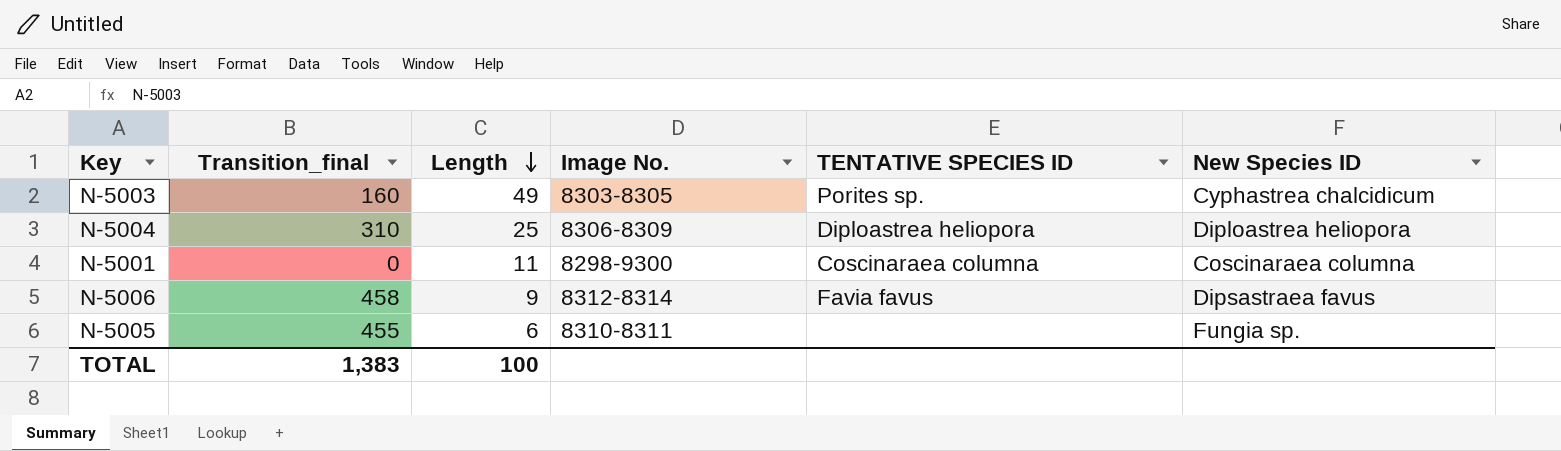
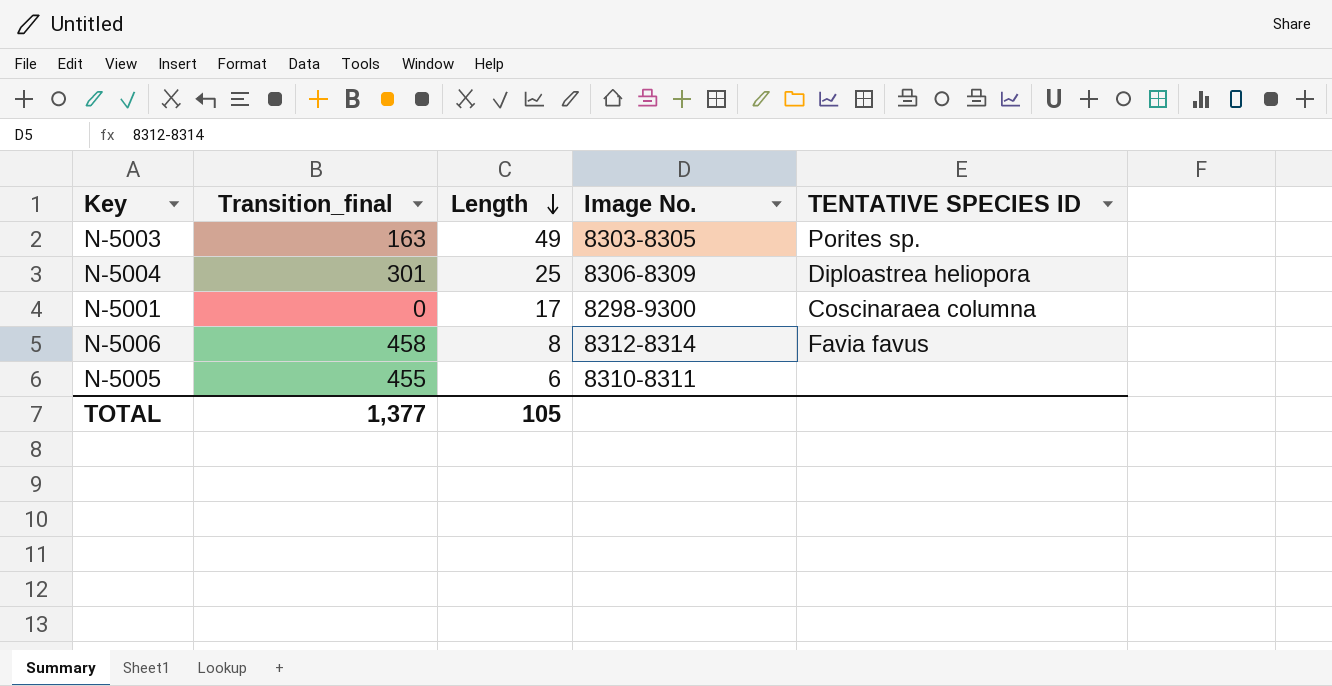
column New Species ID | position: 6 -> none
N-5003 | Transition_final: 160 -> 163
N-5004 | Transition_final: 310 -> 301
N-5001 | Length: 11 -> 17
N-5006 | Length: 9 -> 8
TOTAL | Transition_final: 1,383 -> 1,377
TOTAL | Length: 100 -> 105

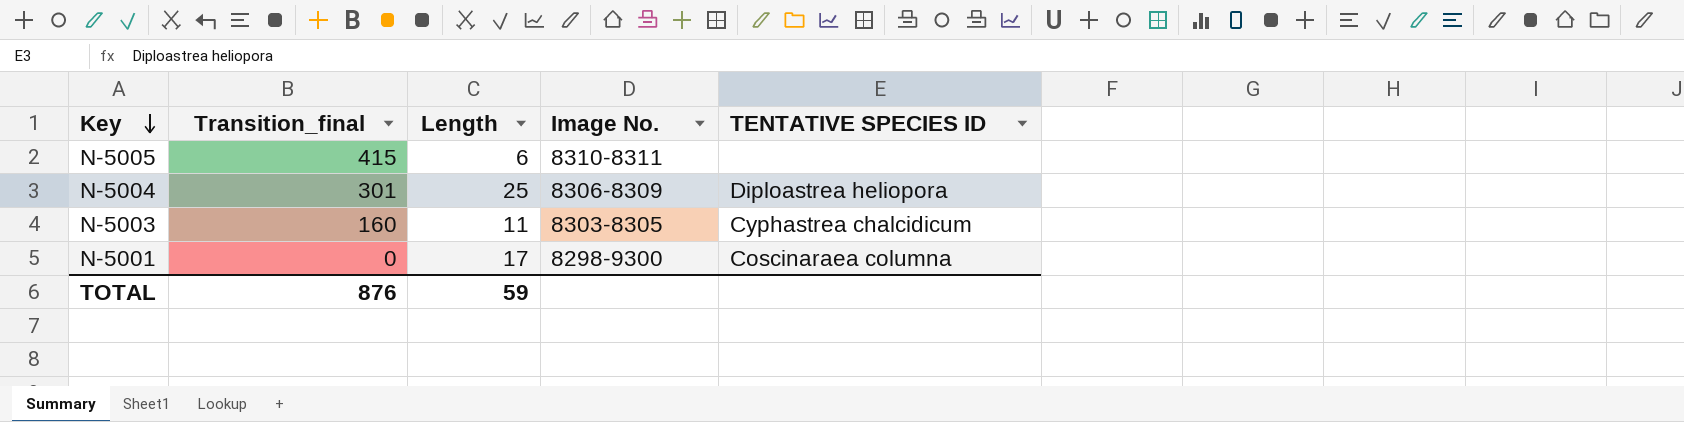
row order: Length descending -> Key descending
row N-5006: 458 | 8 | 8312-8314 | Favia favus -> none
N-5005 | Transition_final: 455 -> 415
N-5003 | Transition_final: 163 -> 160
N-5003 | Length: 49 -> 11
N-5003 | TENTATIVE SPECIES ID: Porites sp. -> Cyphastrea chalcidicum
TOTAL | Transition_final: 1,377 -> 876
TOTAL | Length: 105 -> 59

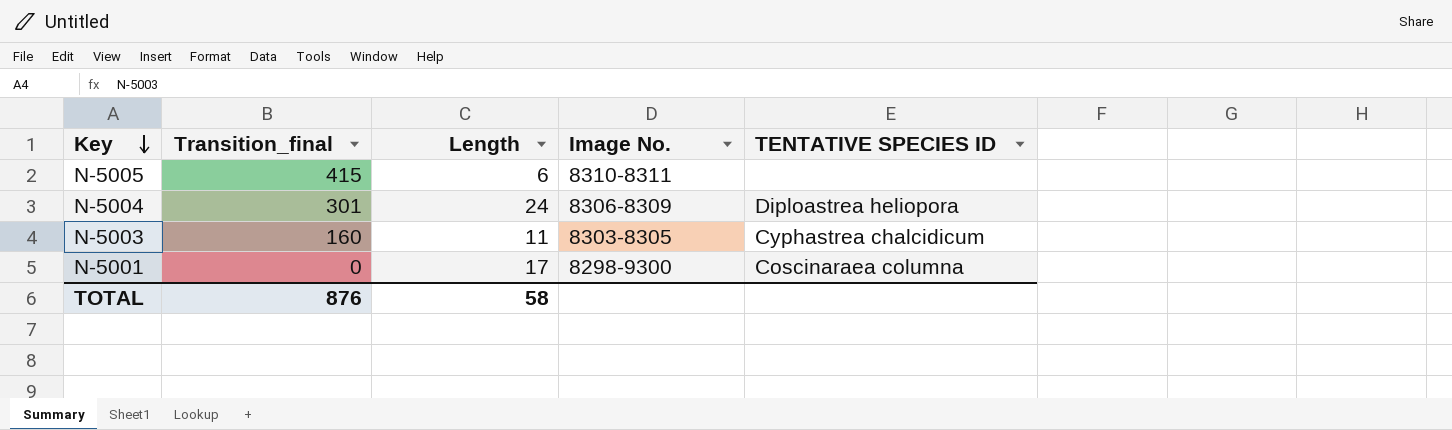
N-5004 | Length: 25 -> 24
TOTAL | Length: 59 -> 58

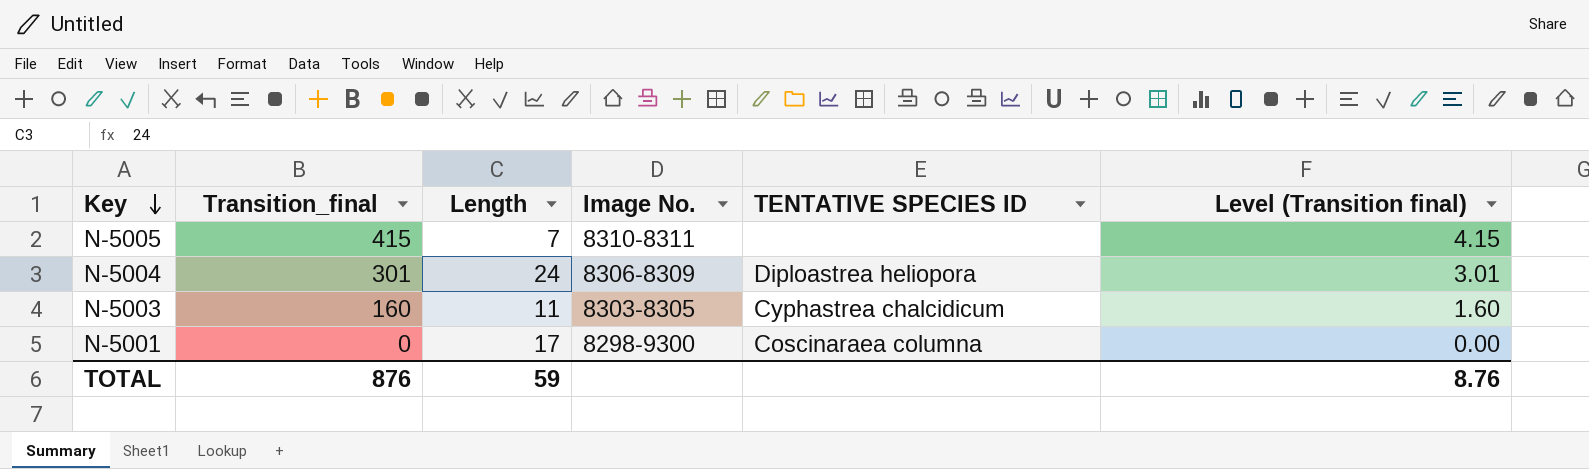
column Level (Transition final) | formula: none -> [Transition_final] * 0.01
N-5005 | Length: 6 -> 7
TOTAL | Length: 58 -> 59

